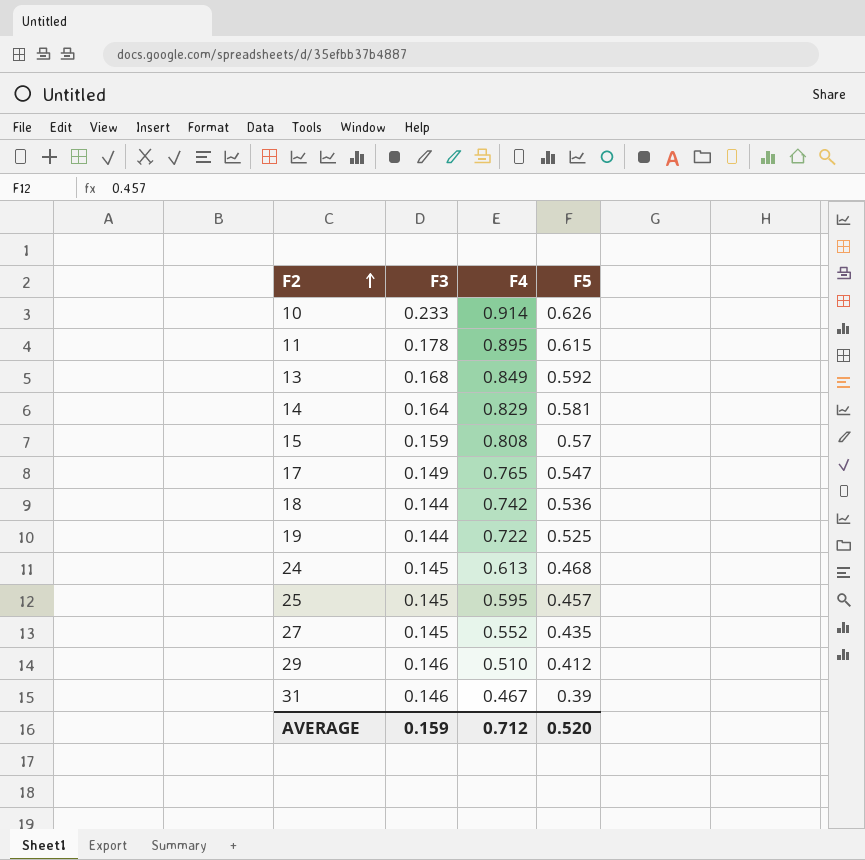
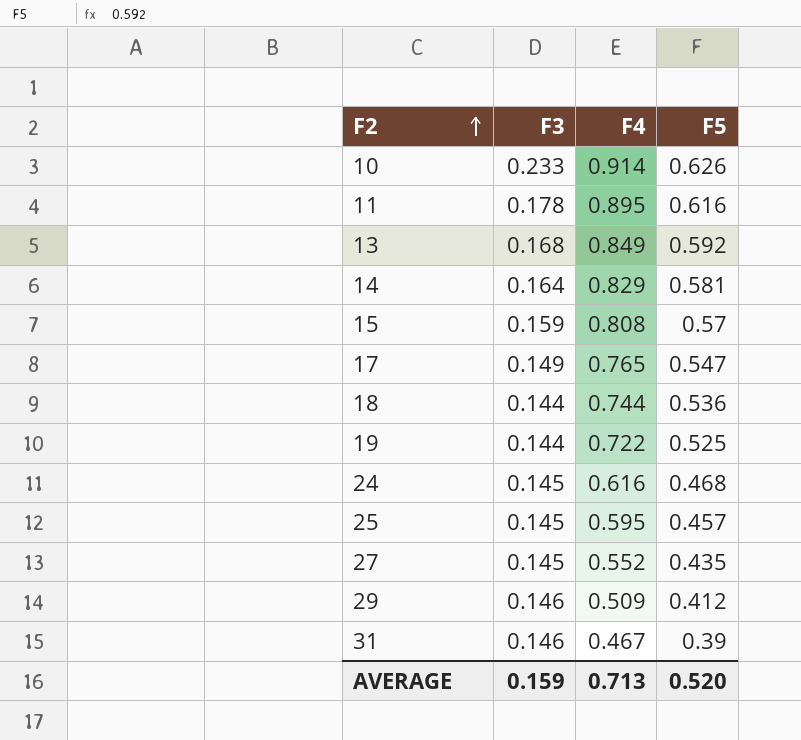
11 | F5: 0.615 -> 0.616
18 | F4: 0.742 -> 0.744
24 | F4: 0.613 -> 0.616
29 | F4: 0.510 -> 0.509
AVERAGE | F4: 0.712 -> 0.713

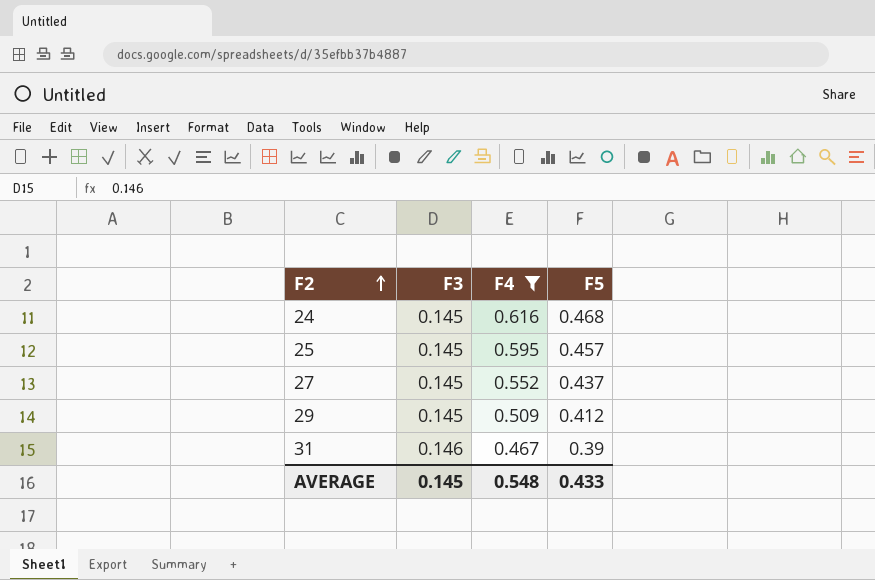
filter: none -> F4 <= 0.616
27 | F5: 0.435 -> 0.437
29 | F3: 0.146 -> 0.145
AVERAGE | F3: 0.159 -> 0.145
AVERAGE | F4: 0.713 -> 0.548
AVERAGE | F5: 0.520 -> 0.433

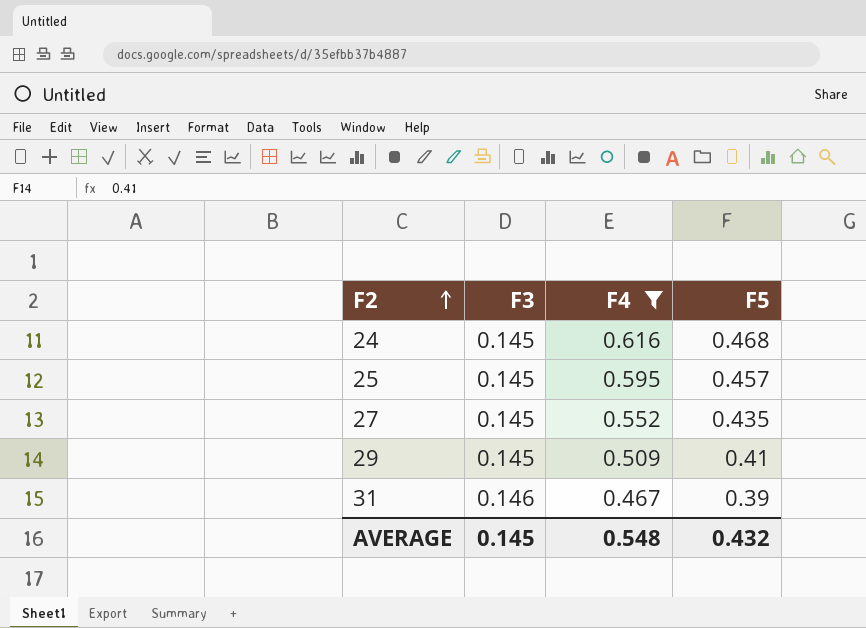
27 | F5: 0.437 -> 0.435
29 | F5: 0.412 -> 0.41
AVERAGE | F5: 0.433 -> 0.432

